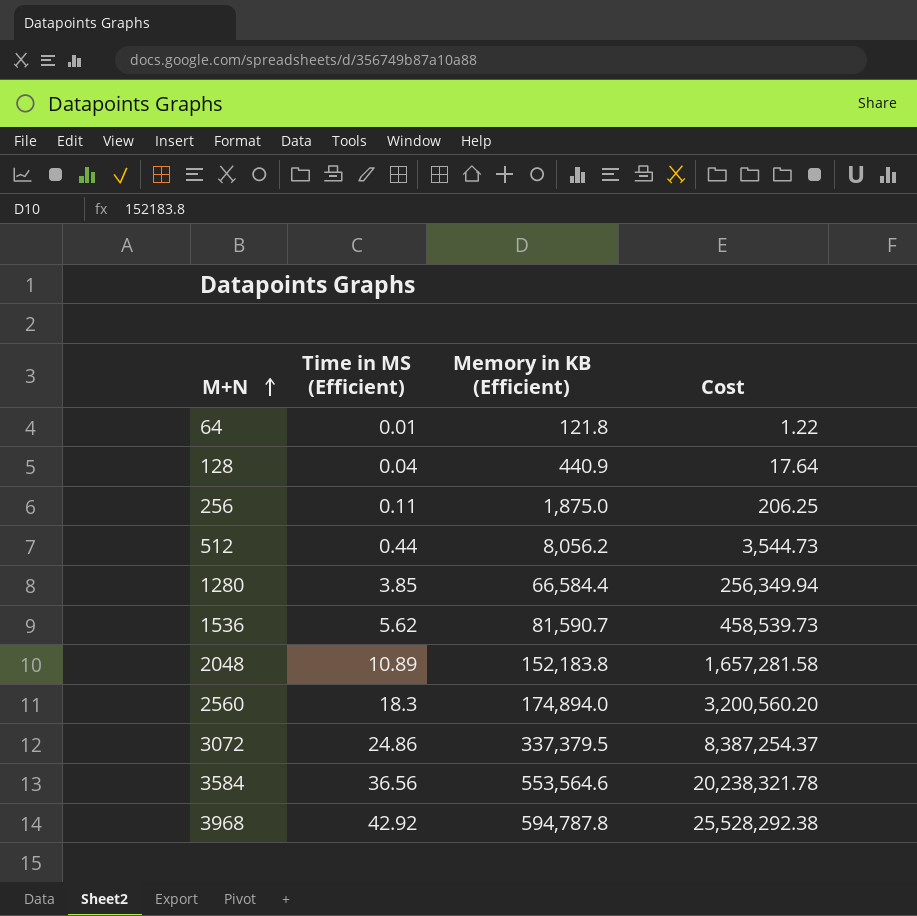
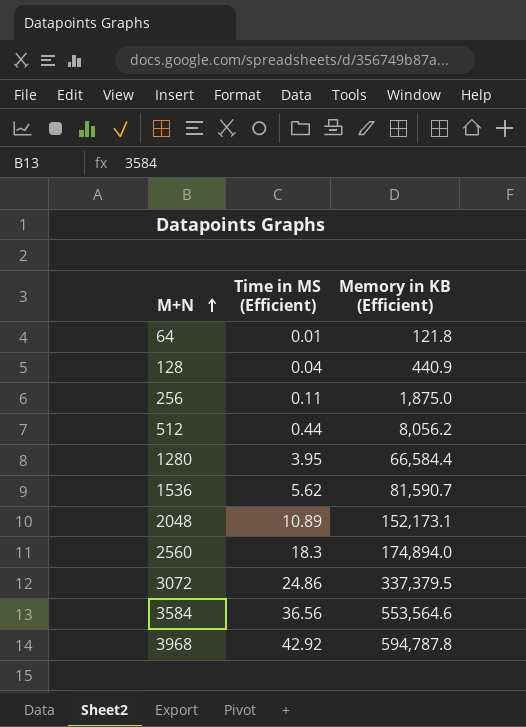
column Cost | formula: [Time in MS (Efficient)] * [Memory in KB (Efficient)] -> none
1280 | Time in MS (Efficient): 3.85 -> 3.95
2048 | Memory in KB (Efficient): 152,183.8 -> 152,173.1

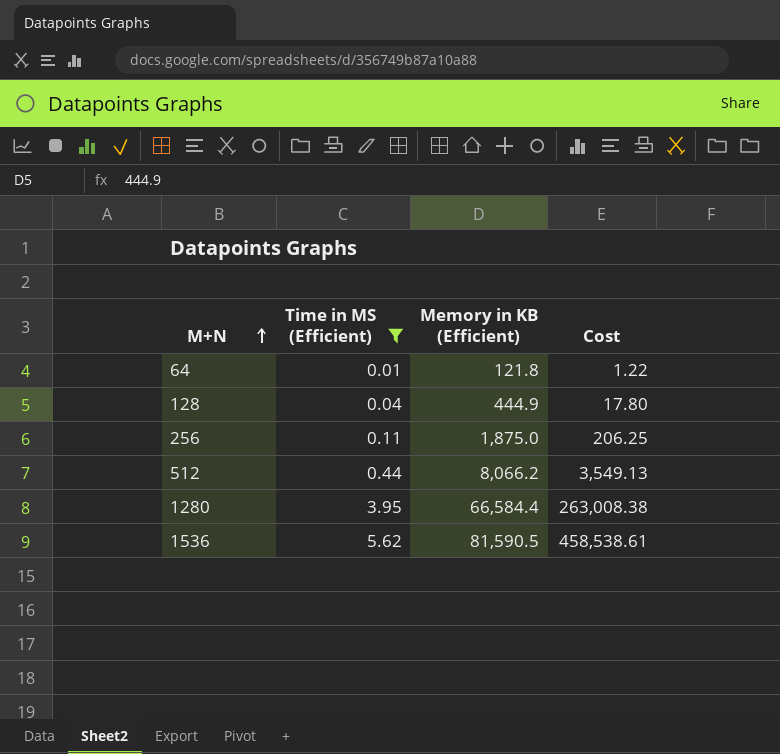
filter: none -> Time in MS (Efficient) <= 5.62
column Cost | formula: none -> [Time in MS (Efficient)] * [Memory in KB (Efficient)]
128 | Memory in KB (Efficient): 440.9 -> 444.9
512 | Memory in KB (Efficient): 8,056.2 -> 8,066.2
1536 | Memory in KB (Efficient): 81,590.7 -> 81,590.5

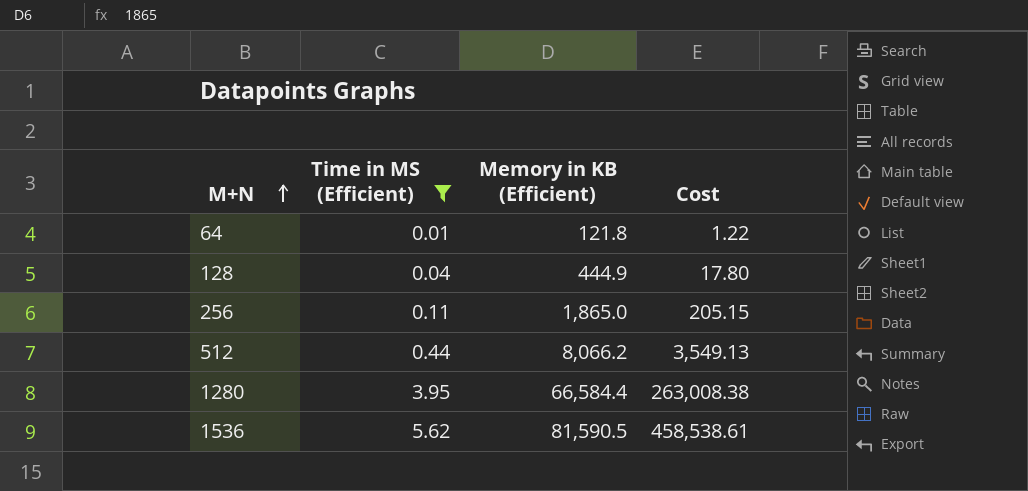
256 | Memory in KB (Efficient): 1,875.0 -> 1,865.0
256 | Cost: 206.25 -> 205.15

